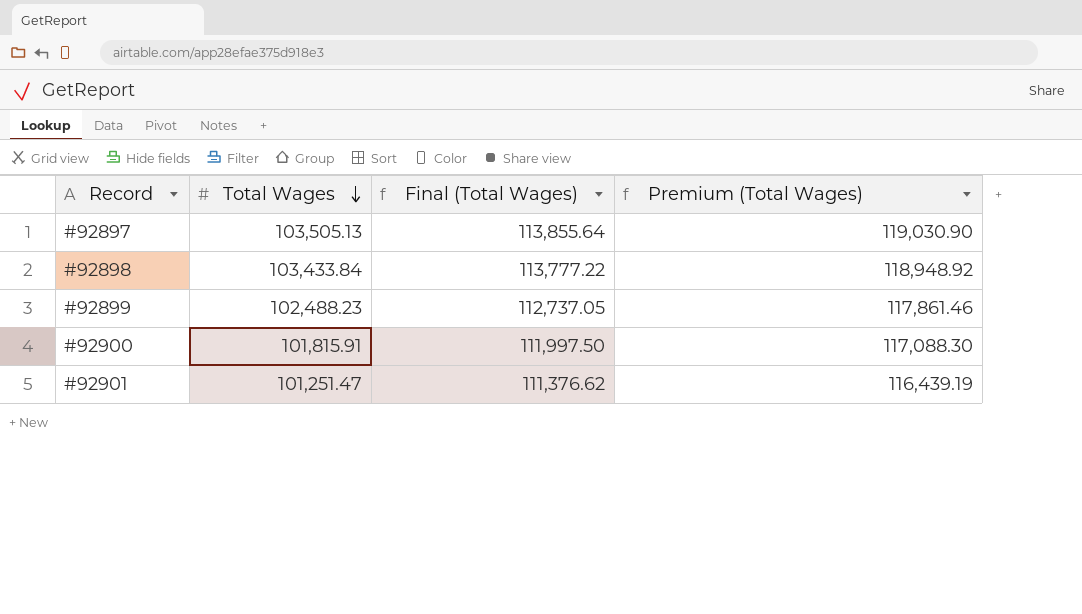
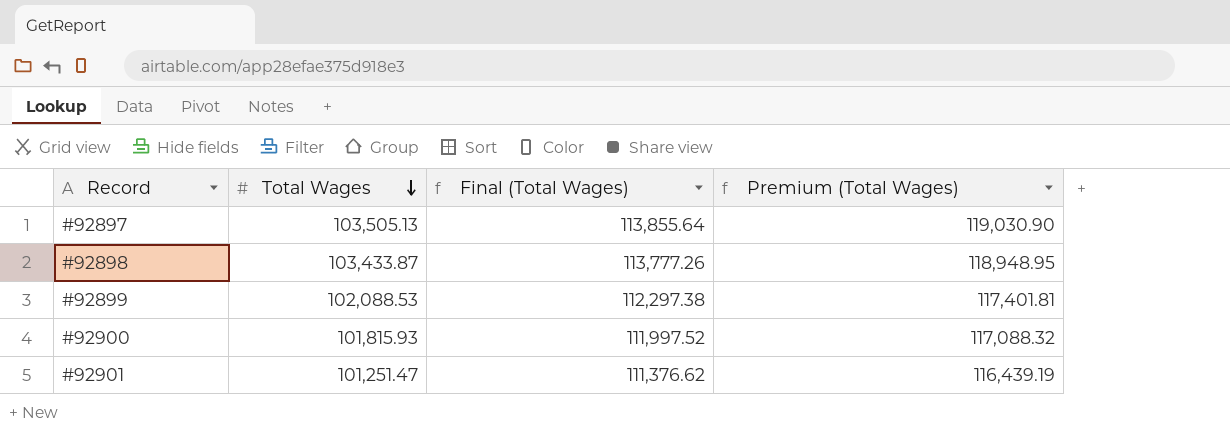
#92898 | Total Wages: 103,433.84 -> 103,433.87
#92898 | Final (Total Wages): 113,777.22 -> 113,777.26
#92898 | Premium (Total Wages): 118,948.92 -> 118,948.95
#92899 | Total Wages: 102,488.23 -> 102,088.53
#92899 | Final (Total Wages): 112,737.05 -> 112,297.38
#92899 | Premium (Total Wages): 117,861.46 -> 117,401.81
#92900 | Total Wages: 101,815.91 -> 101,815.93
#92900 | Final (Total Wages): 111,997.50 -> 111,997.52
#92900 | Premium (Total Wages): 117,088.30 -> 117,088.32

